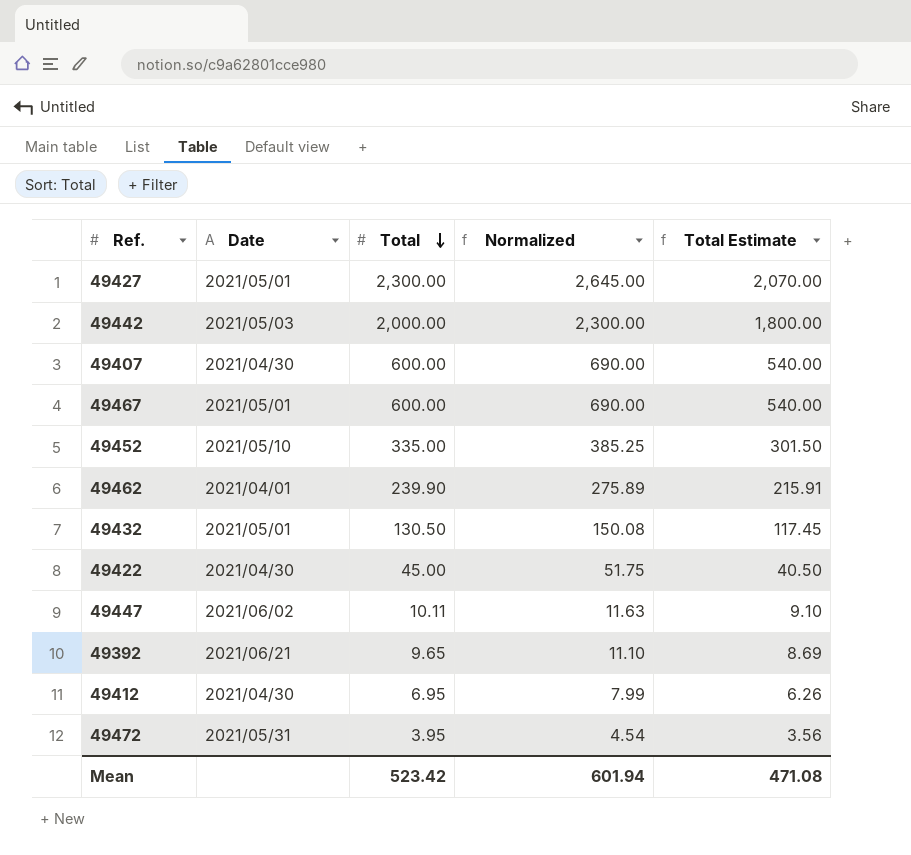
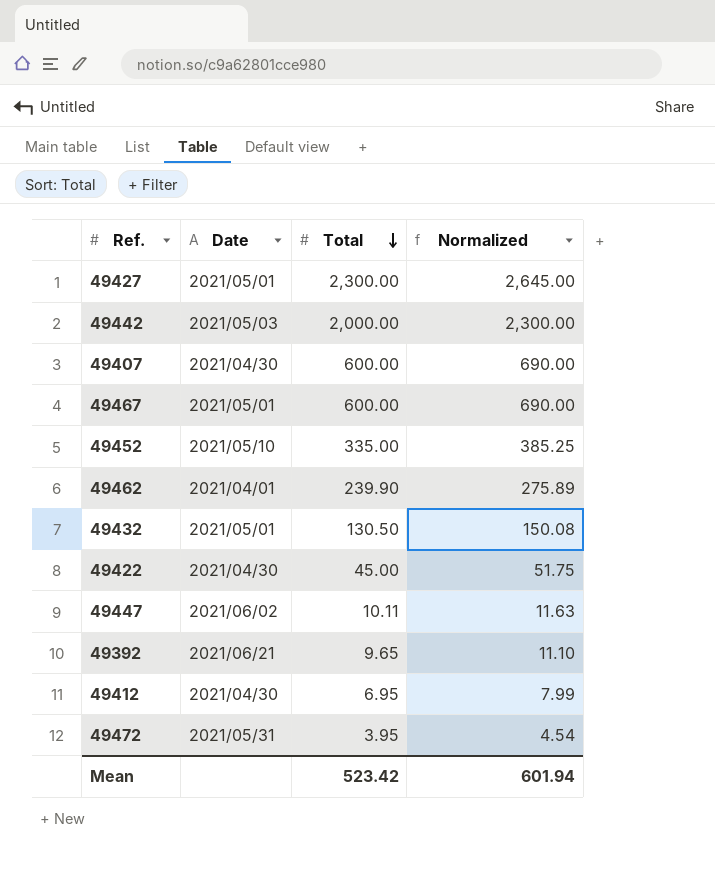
column Total Estimate | formula: [Total] * 0.9 -> none

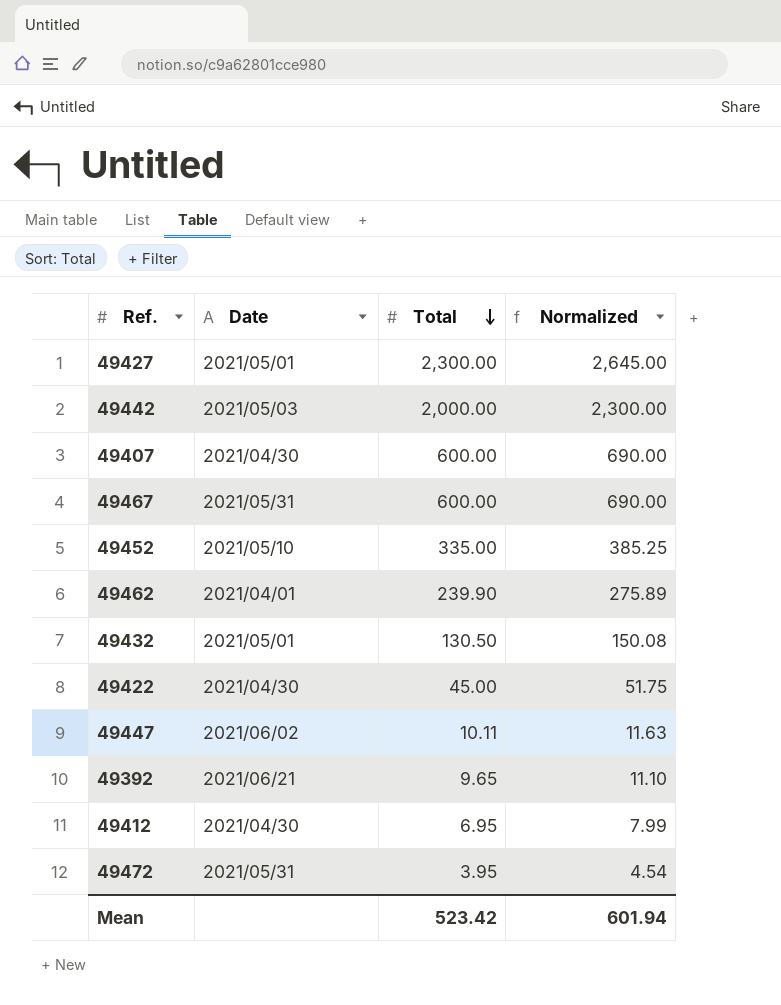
49467 | Date: 2021/05/01 -> 2021/05/31

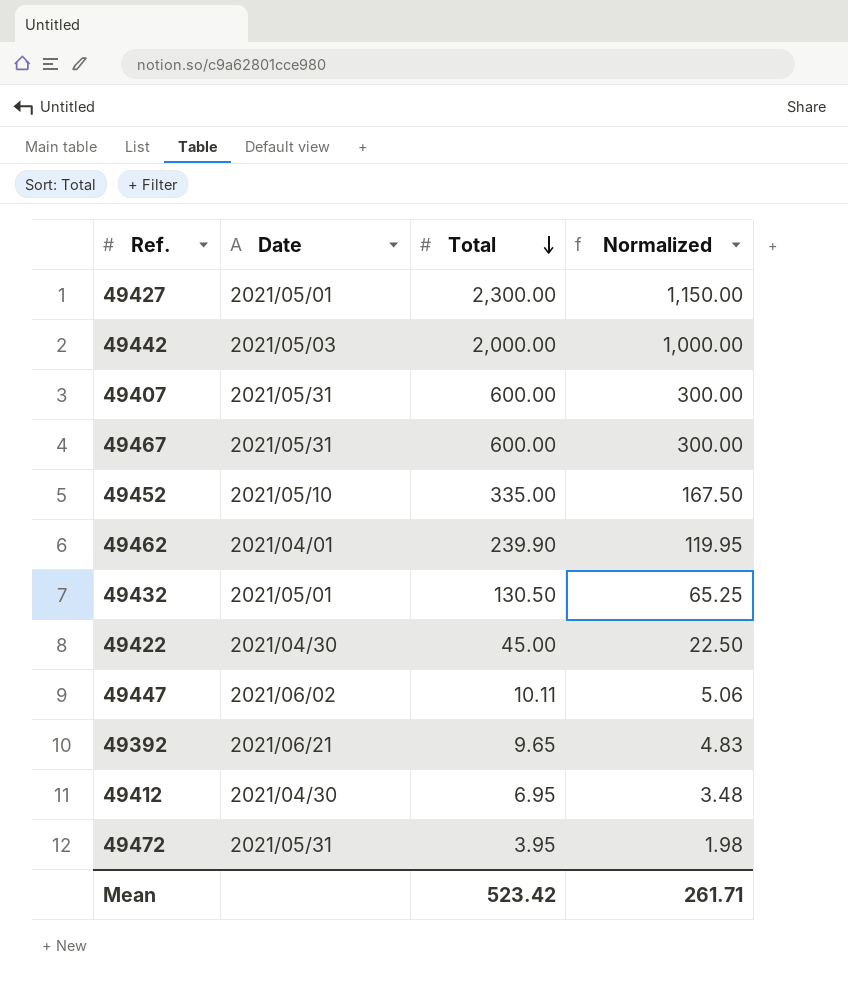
column Normalized | formula: [Total] * 1.15 -> [Total] * 0.5
49407 | Date: 2021/04/30 -> 2021/05/31
Mean | Normalized: 601.94 -> 261.71

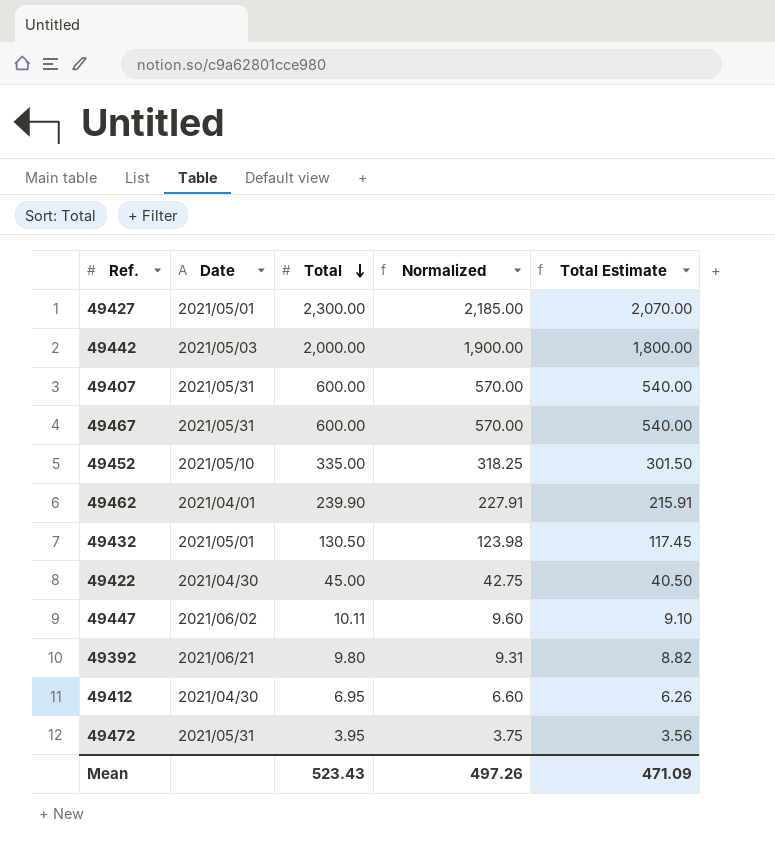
column Normalized | formula: [Total] * 0.5 -> [Total] * 0.95
column Total Estimate | formula: none -> [Total] * 0.9
49392 | Total: 9.65 -> 9.80
Mean | Total: 523.42 -> 523.43
Mean | Normalized: 261.71 -> 497.26

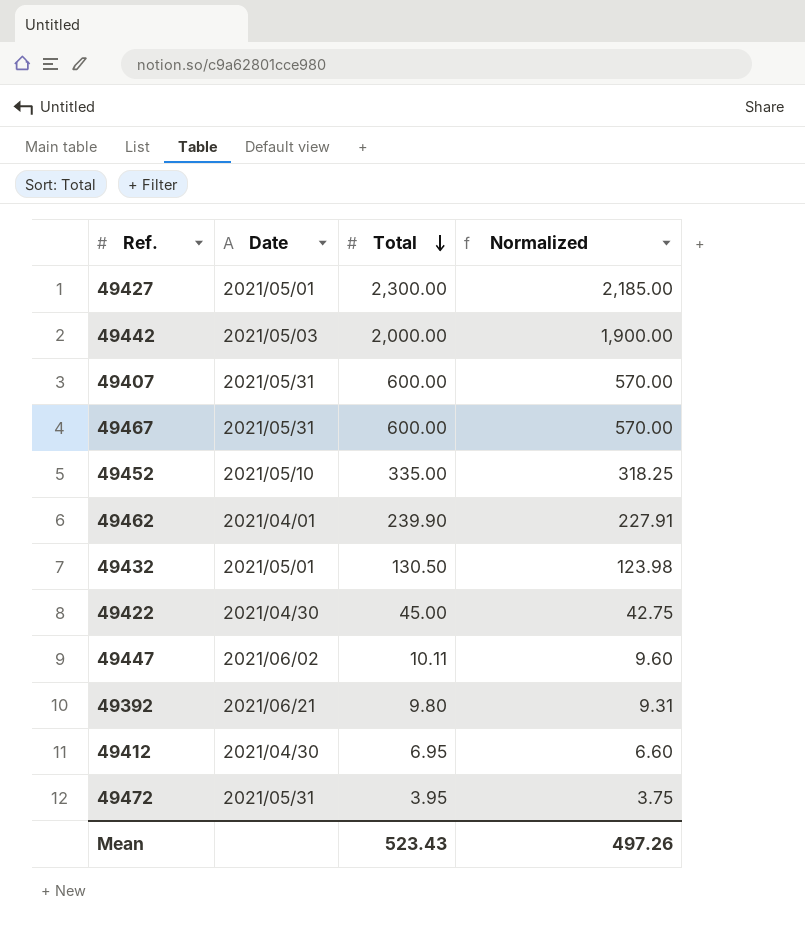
column Total Estimate | formula: [Total] * 0.9 -> none

